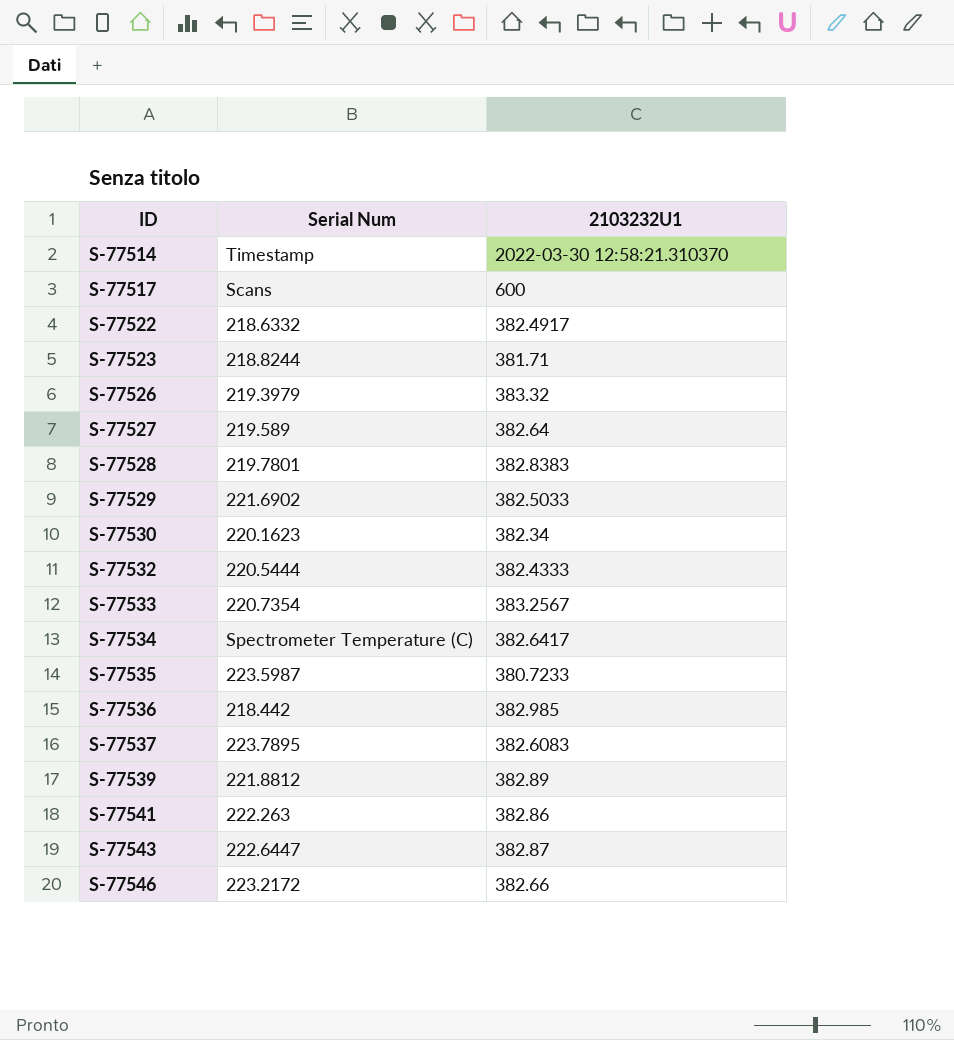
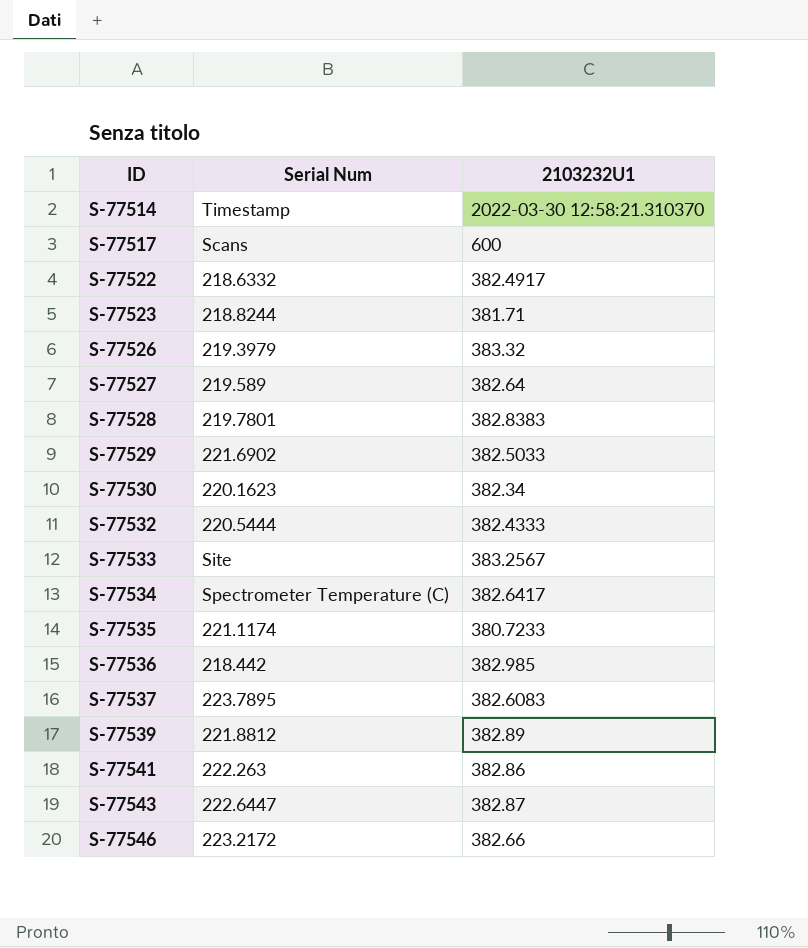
S-77533 | Serial Num: 220.7354 -> Site
S-77535 | Serial Num: 223.5987 -> 221.1174

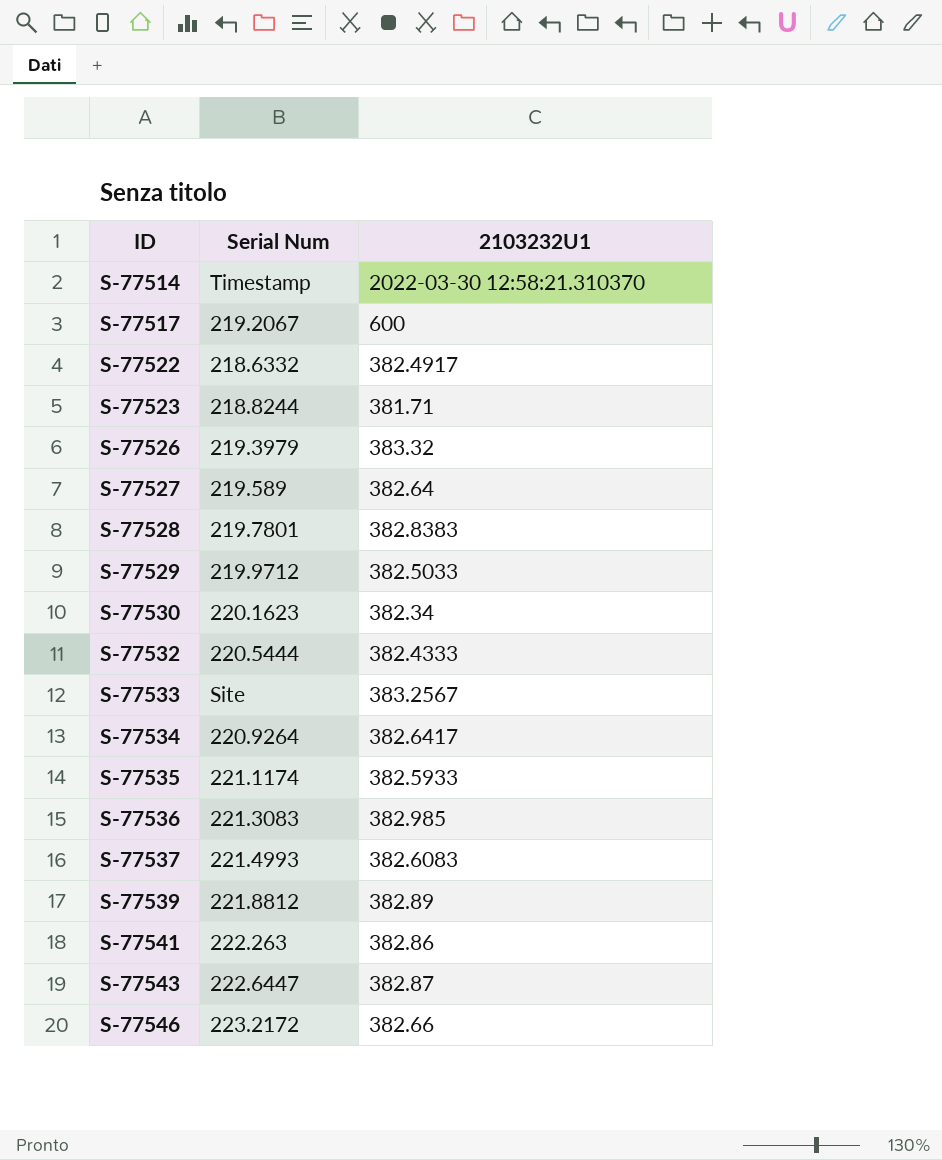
S-77517 | Serial Num: Scans -> 219.2067
S-77529 | Serial Num: 221.6902 -> 219.9712
S-77534 | Serial Num: Spectrometer Temperature (C) -> 220.9264
S-77535 | 2103232U1: 380.7233 -> 382.5933
S-77536 | Serial Num: 218.442 -> 221.3083
S-77537 | Serial Num: 223.7895 -> 221.4993

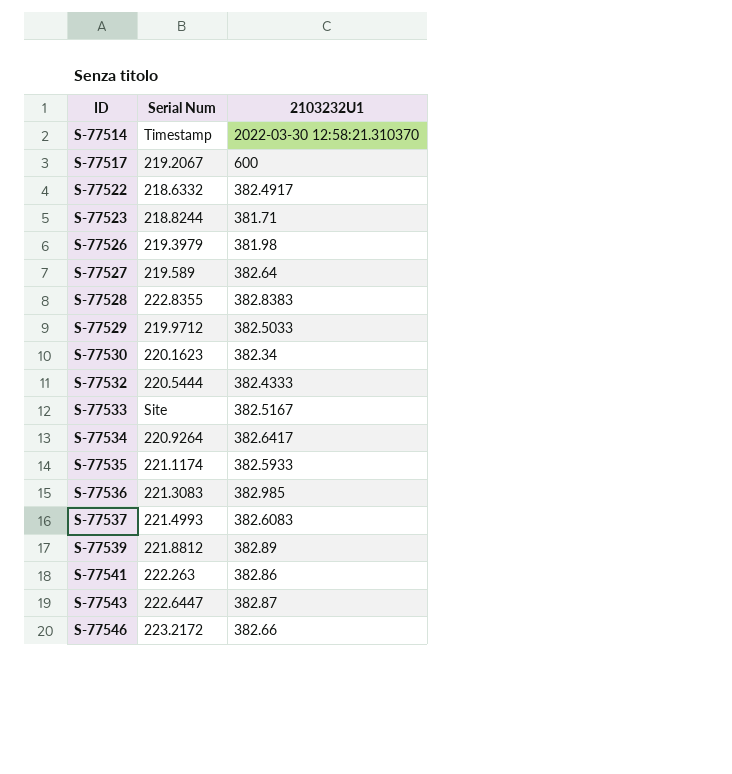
S-77526 | 2103232U1: 383.32 -> 381.98
S-77528 | Serial Num: 219.7801 -> 222.8355
S-77533 | 2103232U1: 383.2567 -> 382.5167

